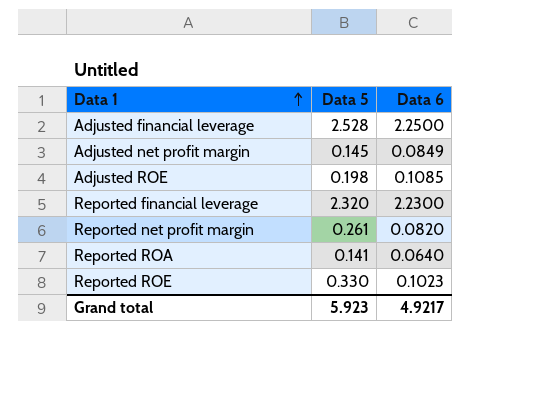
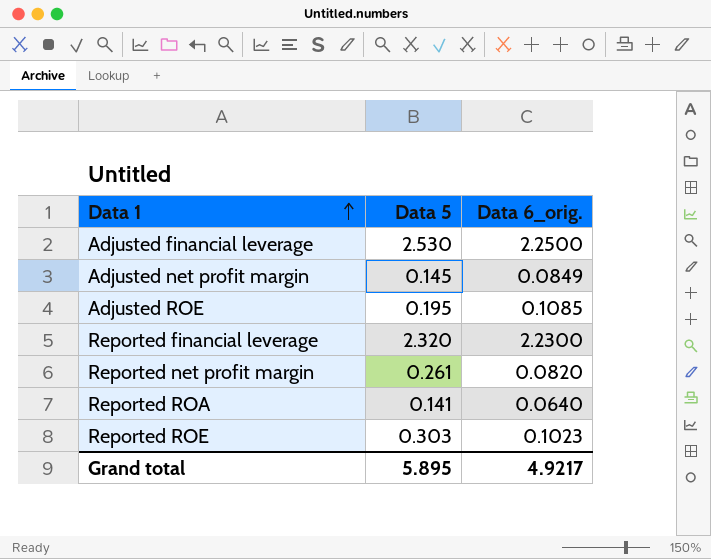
column name: Data 6 -> Data 6_orig.
Adjusted financial leverage | Data 5: 2.528 -> 2.530
Adjusted ROE | Data 5: 0.198 -> 0.195
Reported ROE | Data 5: 0.330 -> 0.303
Grand total | Data 5: 5.923 -> 5.895

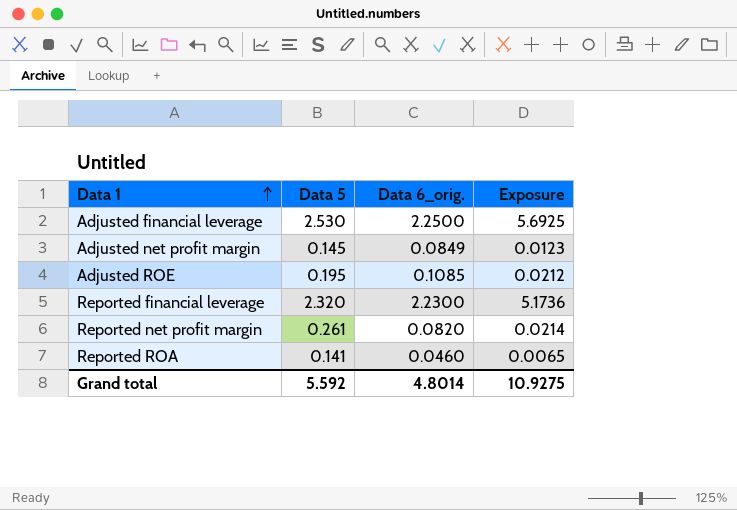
column Exposure | formula: none -> [Data 5] * [Data 6_orig.]
row Reported ROE: 0.303 | 0.1023 -> none
Reported ROA | Data 6_orig.: 0.0640 -> 0.0460
Grand total | Data 5: 5.895 -> 5.592
Grand total | Data 6_orig.: 4.9217 -> 4.8014

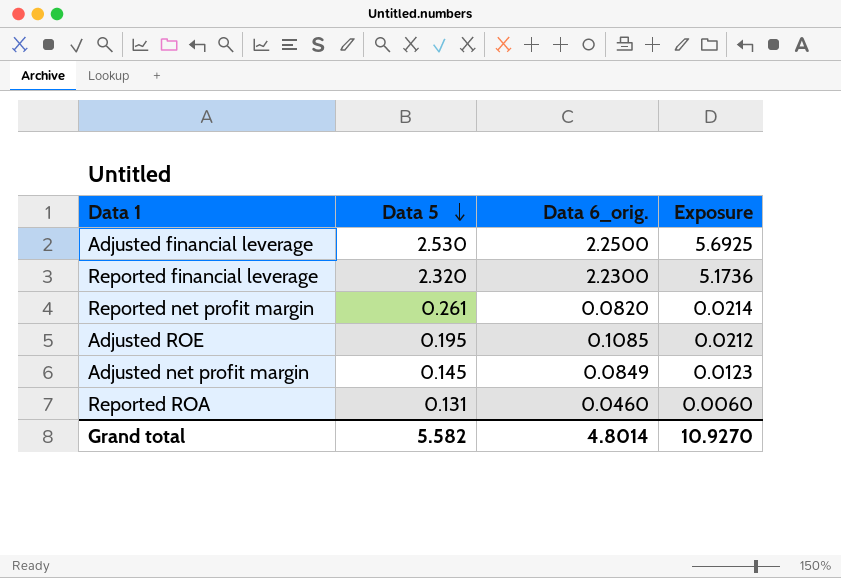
row order: Data 1 ascending -> Data 5 descending
Reported ROA | Data 5: 0.141 -> 0.131
Reported ROA | Exposure: 0.0065 -> 0.0060
Grand total | Data 5: 5.592 -> 5.582
Grand total | Exposure: 10.9275 -> 10.9270

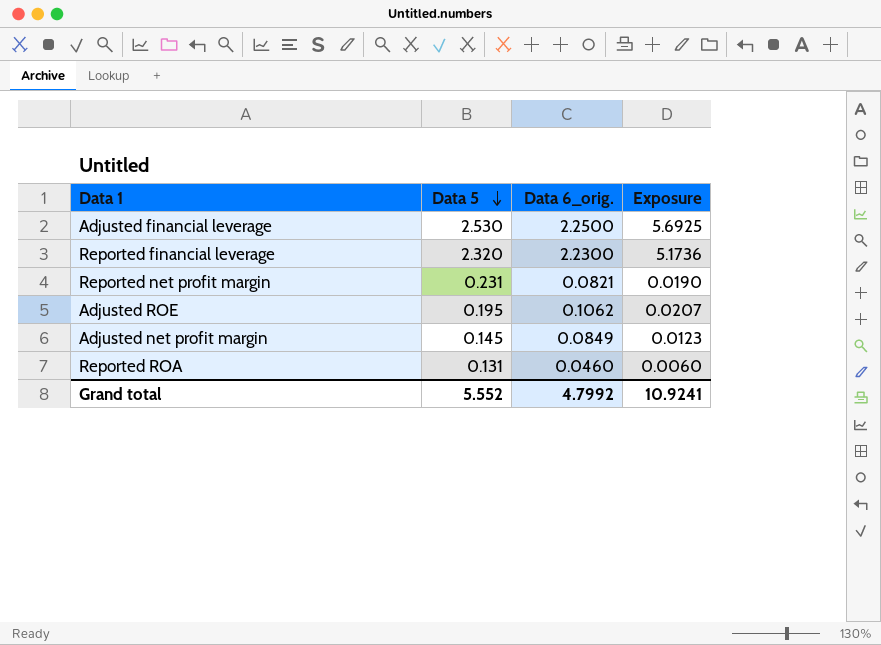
Reported net profit margin | Data 5: 0.261 -> 0.231
Reported net profit margin | Data 6_orig.: 0.0820 -> 0.0821
Reported net profit margin | Exposure: 0.0214 -> 0.0190
Adjusted ROE | Data 6_orig.: 0.1085 -> 0.1062
Adjusted ROE | Exposure: 0.0212 -> 0.0207
Grand total | Data 5: 5.582 -> 5.552
Grand total | Data 6_orig.: 4.8014 -> 4.7992
Grand total | Exposure: 10.9270 -> 10.9241

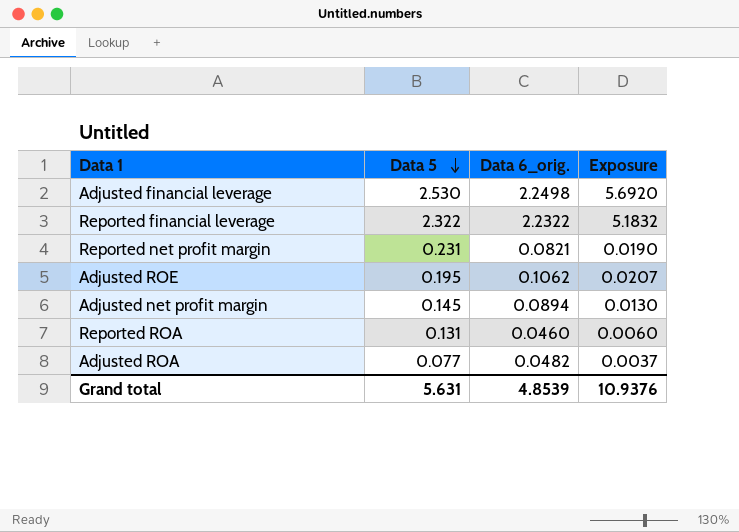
Adjusted financial leverage | Data 6_orig.: 2.2500 -> 2.2498
Adjusted financial leverage | Exposure: 5.6925 -> 5.6920
Reported financial leverage | Data 5: 2.320 -> 2.322
Reported financial leverage | Data 6_orig.: 2.2300 -> 2.2322
Reported financial leverage | Exposure: 5.1736 -> 5.1832
Adjusted net profit margin | Data 6_orig.: 0.0849 -> 0.0894
Adjusted net profit margin | Exposure: 0.0123 -> 0.0130
row Adjusted ROA: none -> 0.077 | 0.0482 | 0.0037
Grand total | Data 5: 5.552 -> 5.631
Grand total | Data 6_orig.: 4.7992 -> 4.8539
Grand total | Exposure: 10.9241 -> 10.9376

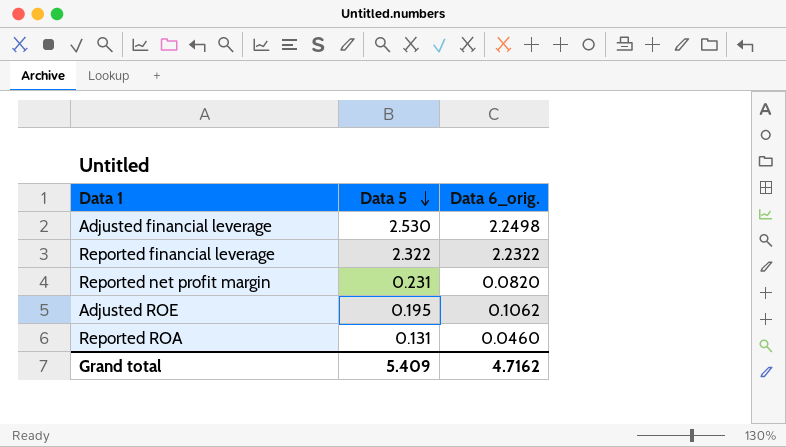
column Exposure | formula: [Data 5] * [Data 6_orig.] -> none
row Adjusted net profit margin: 0.145 | 0.0894 | 0.0130 -> none
row Adjusted ROA: 0.077 | 0.0482 | 0.0037 -> none
Reported net profit margin | Data 6_orig.: 0.0821 -> 0.0820
Grand total | Data 5: 5.631 -> 5.409
Grand total | Data 6_orig.: 4.8539 -> 4.7162

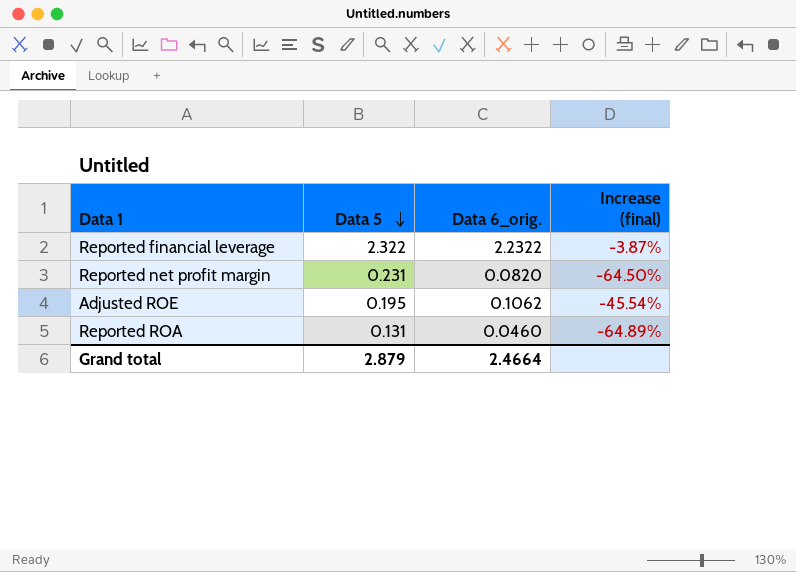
column Increase (final) | formula: none -> ([Data 6_orig.] - [Data 5]) / [Data 5]
row Adjusted financial leverage: 2.530 | 2.2498 -> none
Grand total | Data 5: 5.409 -> 2.879
Grand total | Data 6_orig.: 4.7162 -> 2.4664

